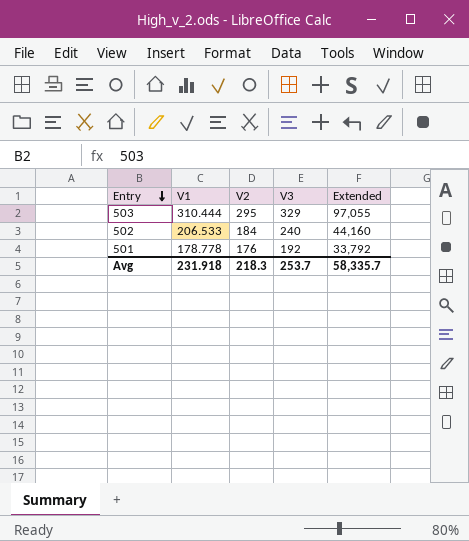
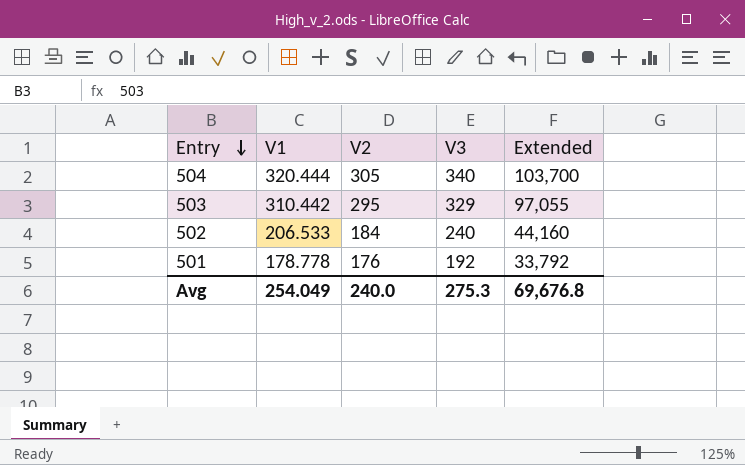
row 504: none -> 320.444 | 305 | 340 | 103,700
503 | V1: 310.444 -> 310.442
Avg | V1: 231.918 -> 254.049
Avg | V2: 218.3 -> 240.0
Avg | V3: 253.7 -> 275.3
Avg | Extended: 58,335.7 -> 69,676.8

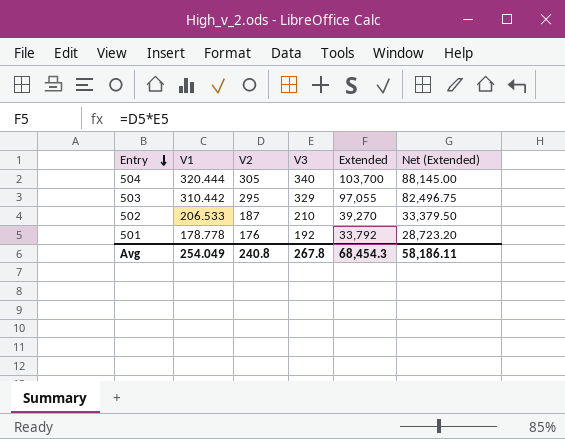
column Net (Extended) | formula: none -> [Extended] * 0.85
502 | V2: 184 -> 187
502 | V3: 240 -> 210
502 | Extended: 44,160 -> 39,270
Avg | V2: 240.0 -> 240.8
Avg | V3: 275.3 -> 267.8
Avg | Extended: 69,676.8 -> 68,454.3

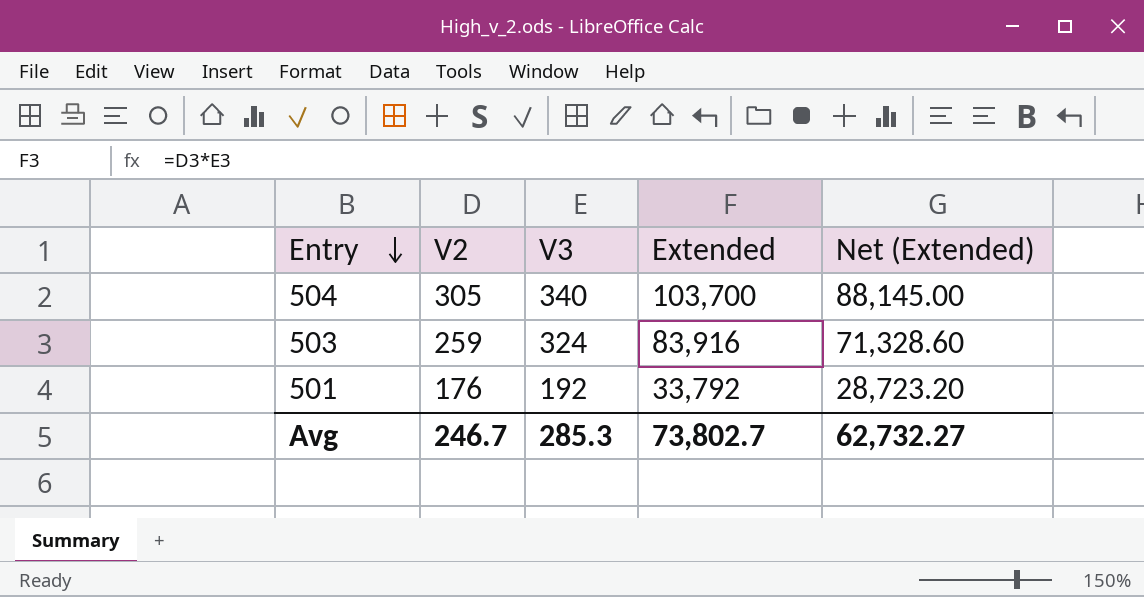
column V1 | position: 2 -> none
row 502: 206.533 | 187 | 210 | 39,270 | 33,379.50 -> none
503 | V2: 295 -> 259
503 | V3: 329 -> 324
503 | Extended: 97,055 -> 83,916
503 | Net (Extended): 82,496.75 -> 71,328.60
Avg | V2: 240.8 -> 246.7
Avg | V3: 267.8 -> 285.3
Avg | Extended: 68,454.3 -> 73,802.7
Avg | Net (Extended): 58,186.11 -> 62,732.27

